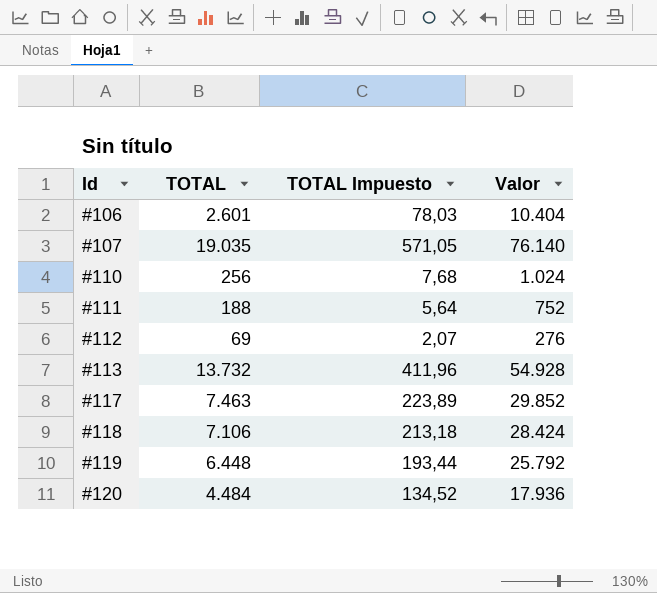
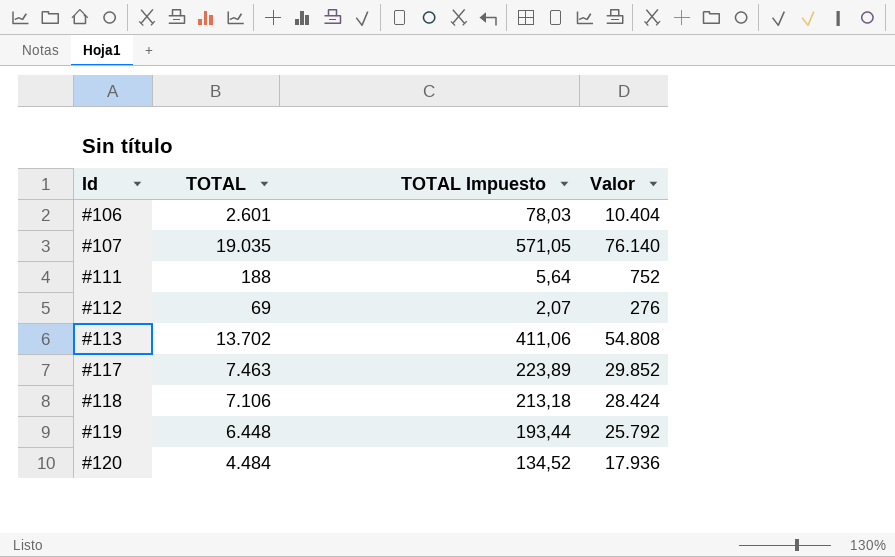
row #110: 256 | 7,68 | 1.024 -> none
#113 | TOTAL: 13.732 -> 13.702
#113 | TOTAL Impuesto: 411,96 -> 411,06
#113 | Valor: 54.928 -> 54.808

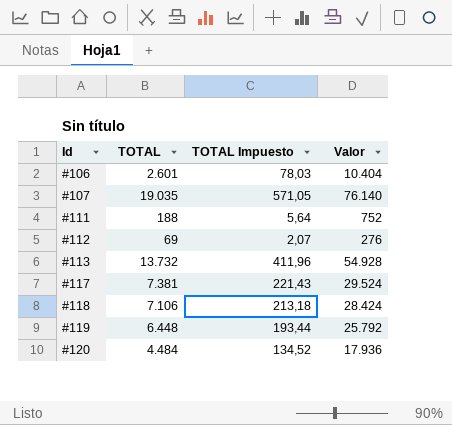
#113 | TOTAL: 13.702 -> 13.732
#113 | TOTAL Impuesto: 411,06 -> 411,96
#113 | Valor: 54.808 -> 54.928
#117 | TOTAL: 7.463 -> 7.381
#117 | TOTAL Impuesto: 223,89 -> 221,43
#117 | Valor: 29.852 -> 29.524

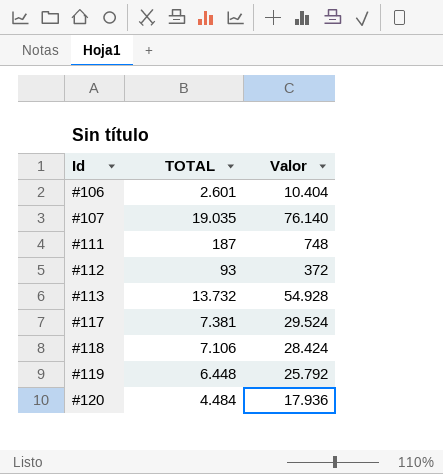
column TOTAL Impuesto | formula: [TOTAL] * 0,03 -> none
#111 | TOTAL: 188 -> 187
#111 | Valor: 752 -> 748
#112 | TOTAL: 69 -> 93
#112 | Valor: 276 -> 372

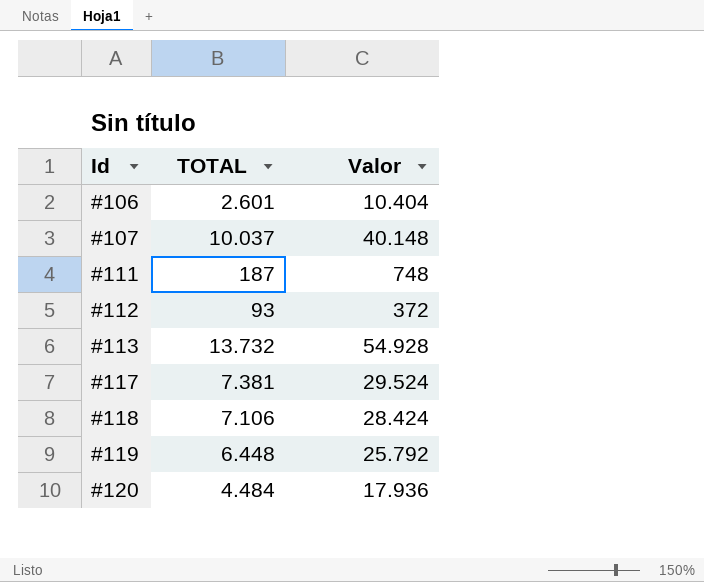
#107 | TOTAL: 19.035 -> 10.037
#107 | Valor: 76.140 -> 40.148

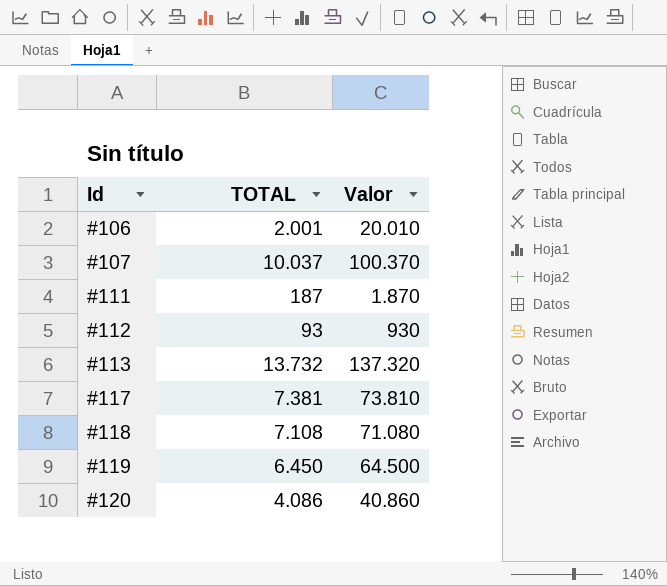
column Valor | formula: [TOTAL] * 4 -> [TOTAL] * 10
#106 | TOTAL: 2.601 -> 2.001
#118 | TOTAL: 7.106 -> 7.108
#119 | TOTAL: 6.448 -> 6.450
#120 | TOTAL: 4.484 -> 4.086

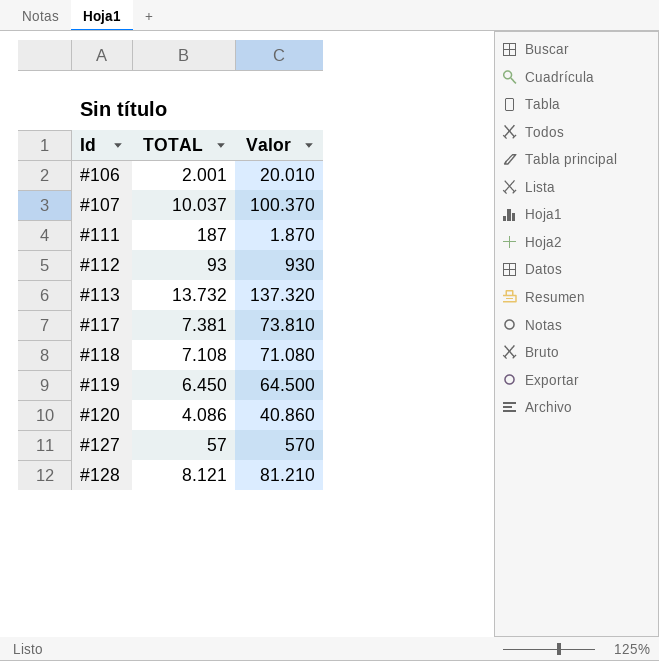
row #127: none -> 57 | 570
row #128: none -> 8.121 | 81.210

